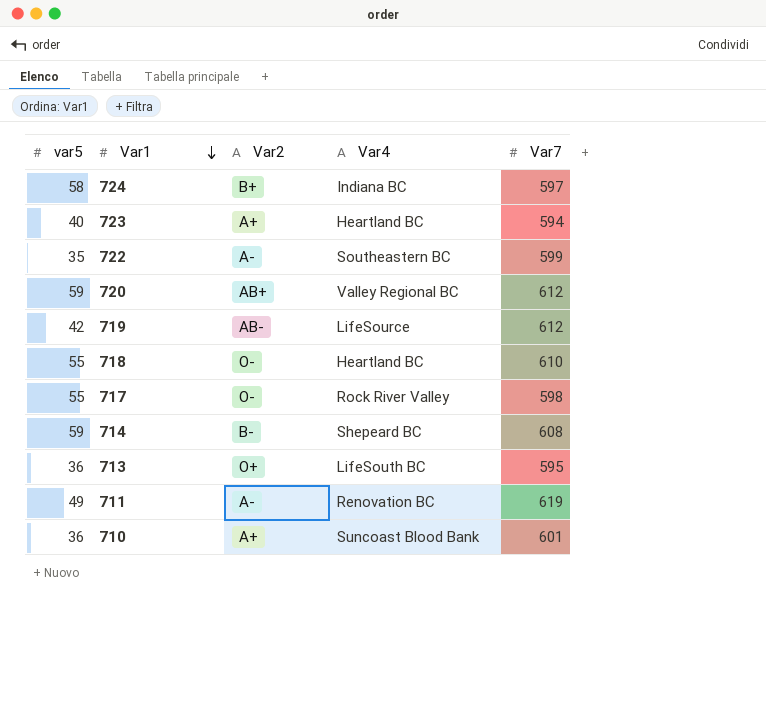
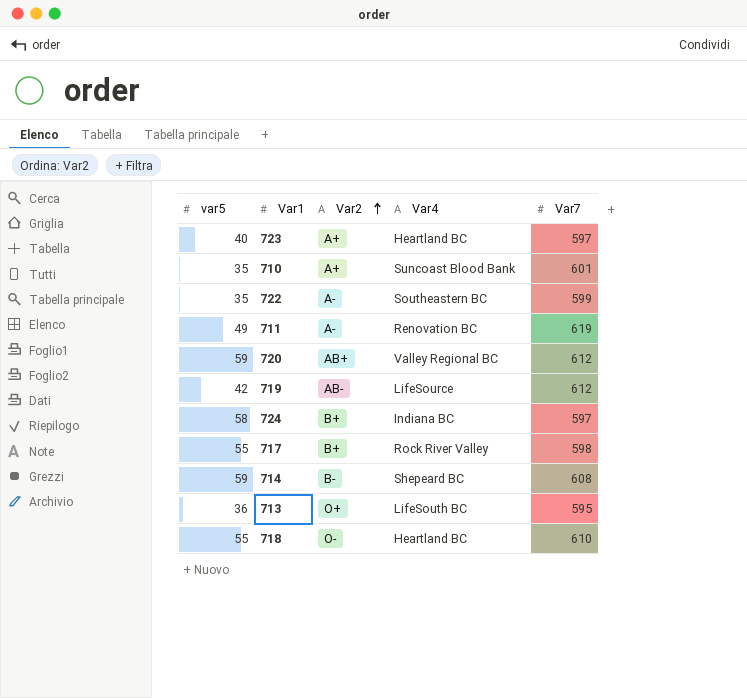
row order: Var1 descending -> Var2 ascending
723 | Var7: 594 -> 597
710 | var5: 36 -> 35
717 | Var2: O- -> B+

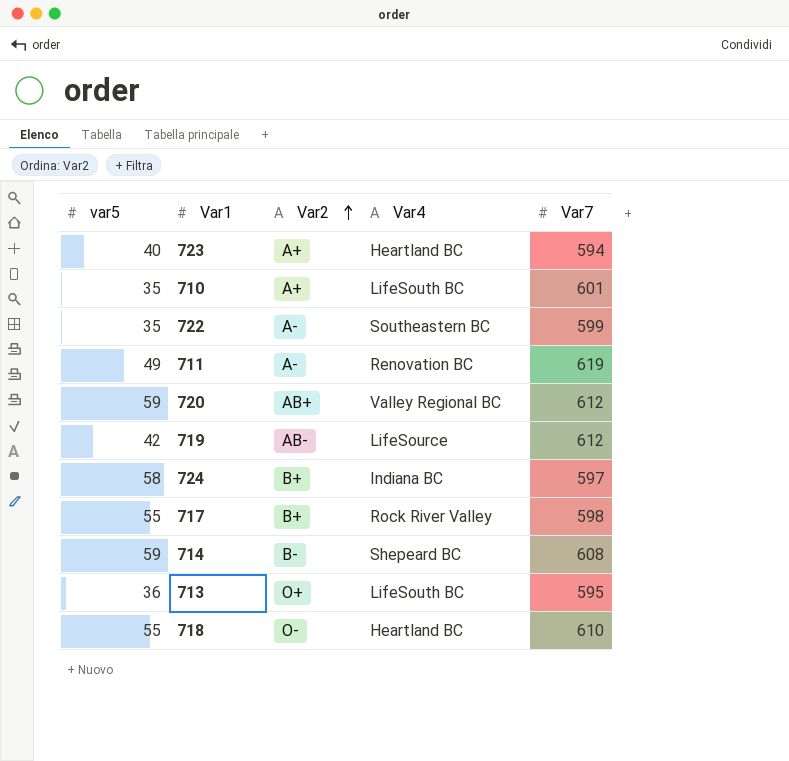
723 | Var7: 597 -> 594
710 | Var4: Suncoast Blood Bank -> LifeSouth BC

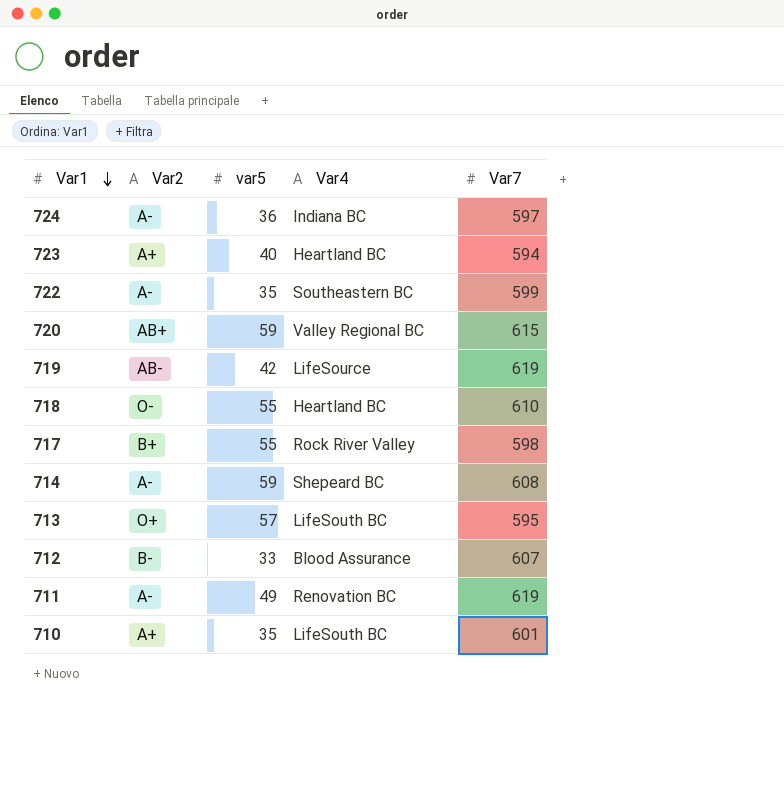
row order: Var2 ascending -> Var1 descending
column var5 | position: 1 -> 3
724 | Var2: B+ -> A-
724 | var5: 58 -> 36
720 | Var7: 612 -> 615
719 | Var7: 612 -> 619
714 | Var2: B- -> A-
713 | var5: 36 -> 57
row 712: none -> B- | 33 | Blood Assurance | 607

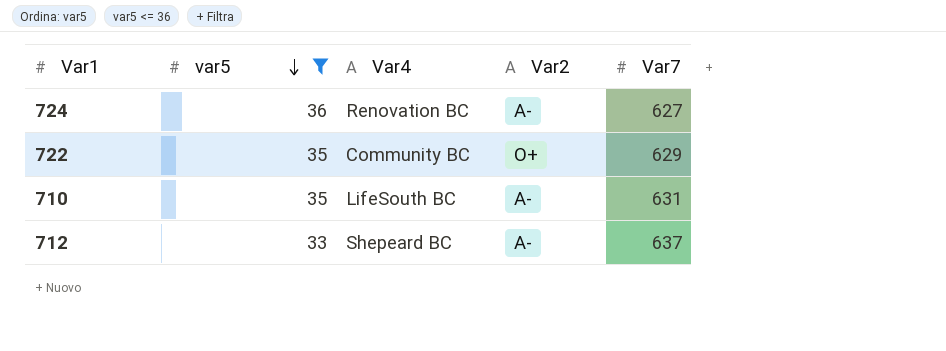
filter: none -> var5 <= 36
row order: Var1 descending -> var5 descending
column Var2 | position: 2 -> 4
724 | Var4: Indiana BC -> Renovation BC
724 | Var7: 597 -> 627
722 | Var4: Southeastern BC -> Community BC
722 | Var2: A- -> O+
722 | Var7: 599 -> 629
710 | Var2: A+ -> A-
710 | Var7: 601 -> 631
712 | Var4: Blood Assurance -> Shepeard BC
712 | Var2: B- -> A-
712 | Var7: 607 -> 637

